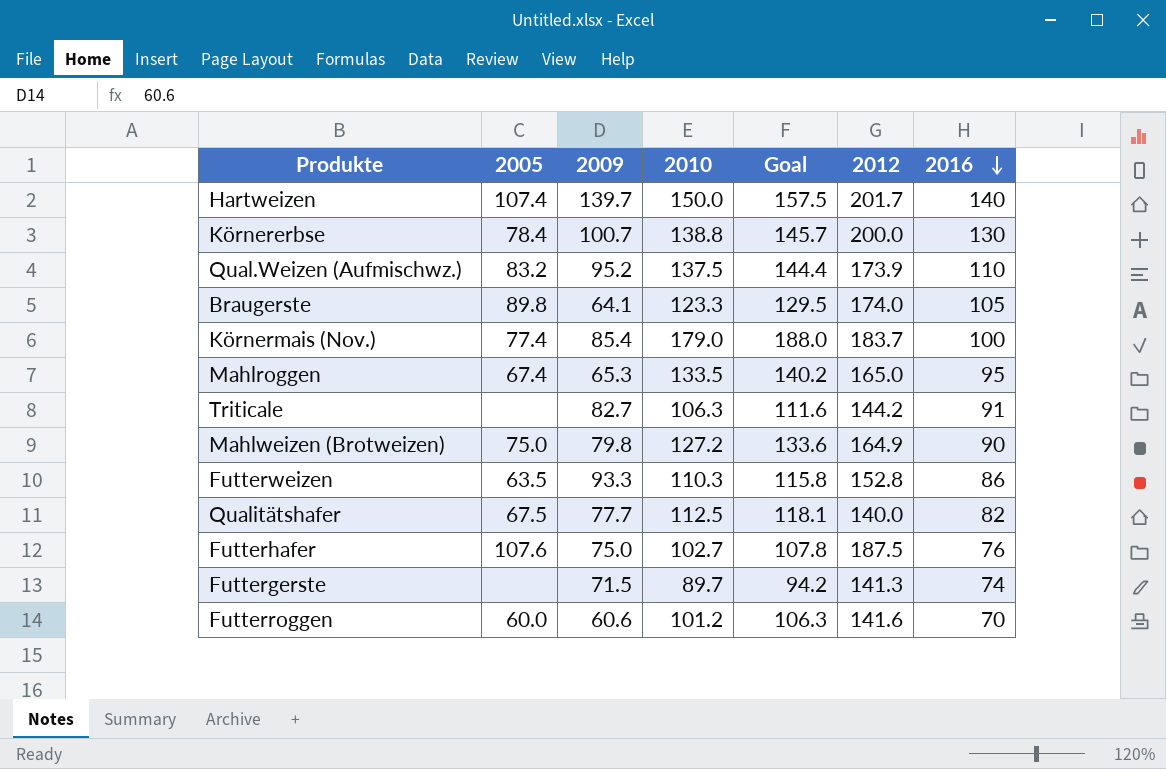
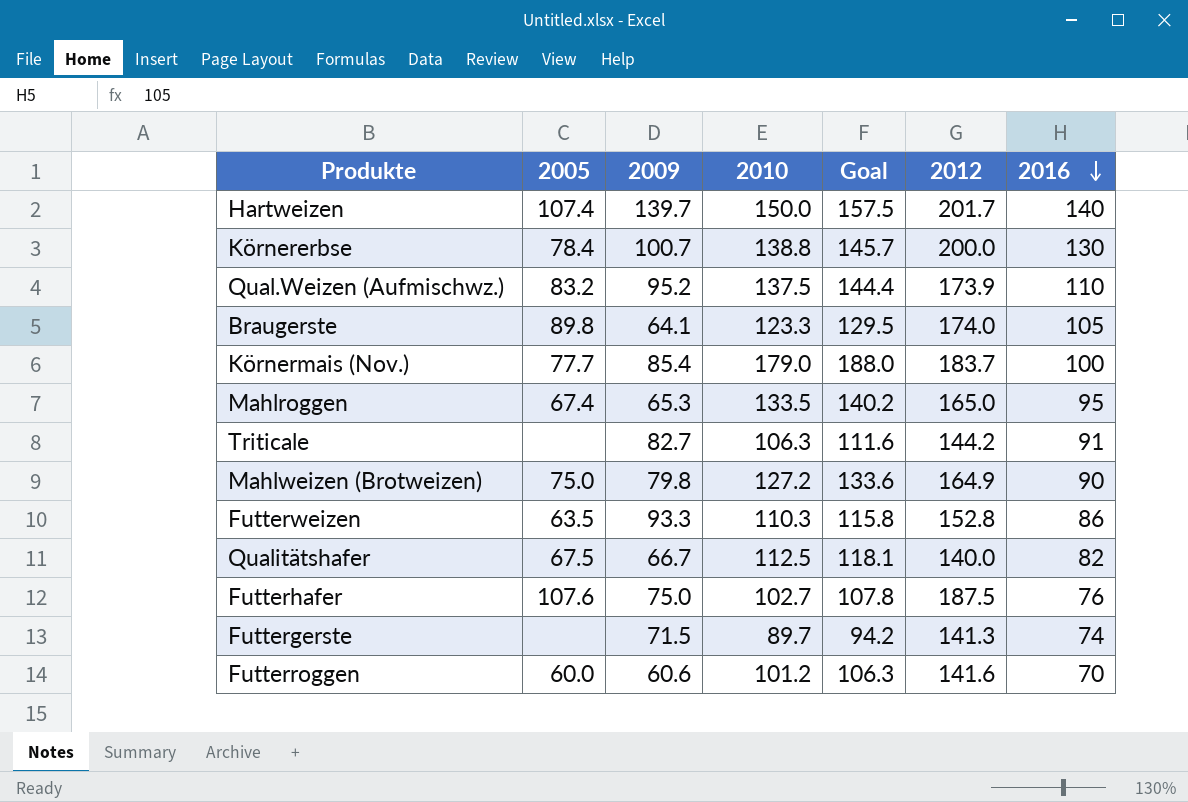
Körnermais (Nov.) | 2005: 77.4 -> 77.7
Qualitätshafer | 2009: 77.7 -> 66.7

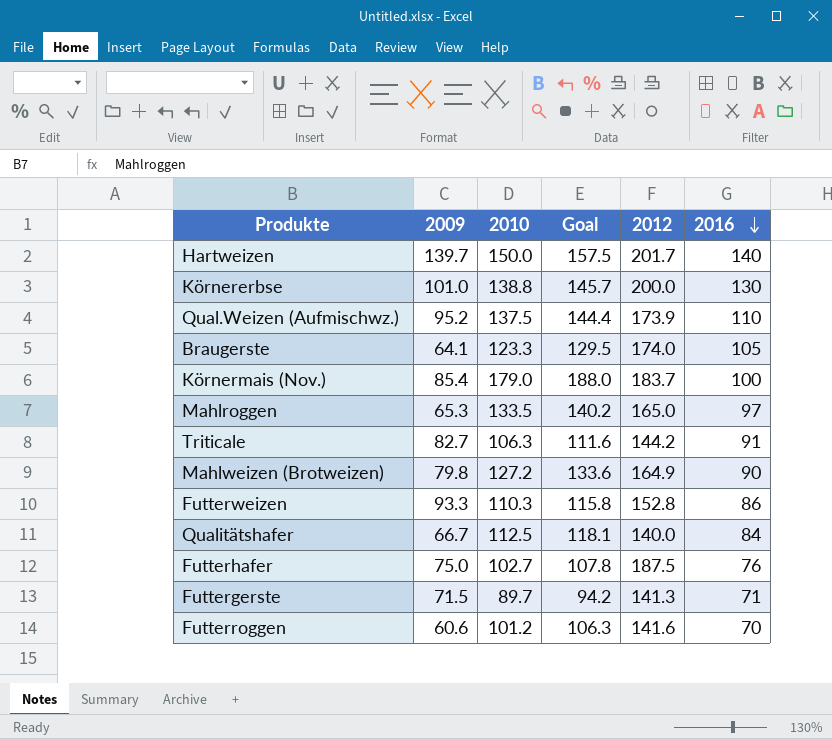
column 2005 | position: 2 -> none
Körnererbse | 2009: 100.7 -> 101.0
Mahlroggen | 2016: 95 -> 97
Qualitätshafer | 2016: 82 -> 84
Futtergerste | 2016: 74 -> 71

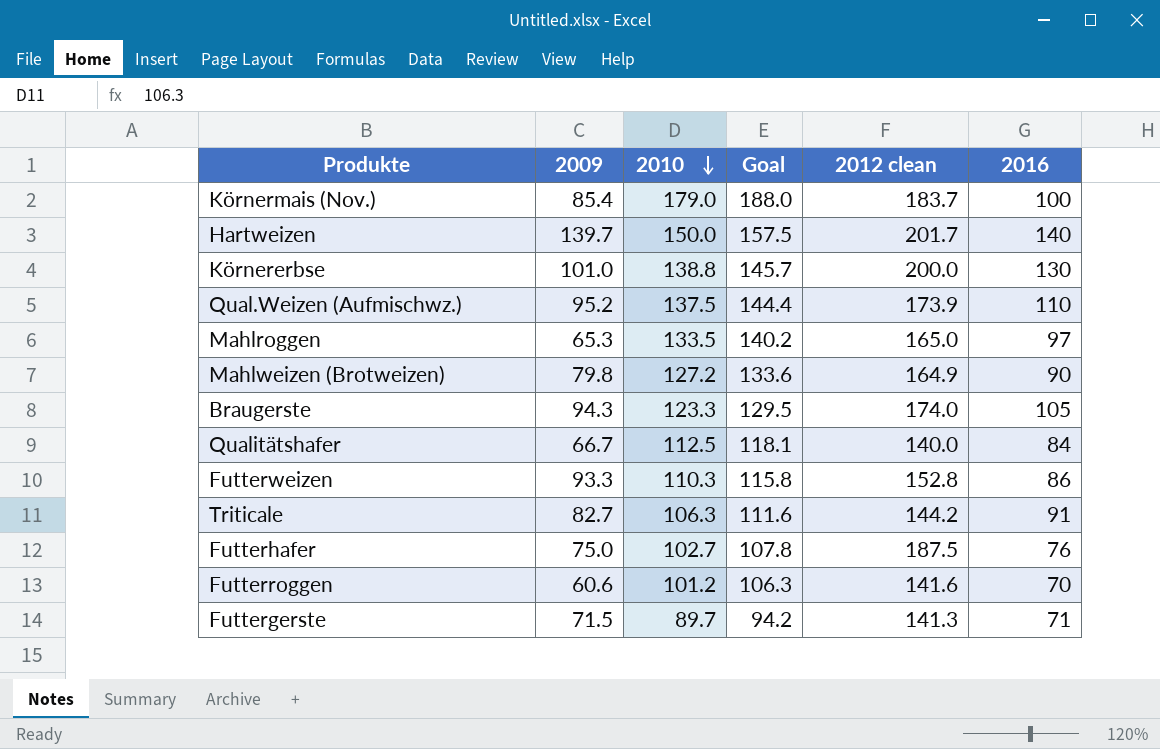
row order: 2016 descending -> 2010 descending
column name: 2012 -> 2012 clean
Braugerste | 2009: 64.1 -> 94.3

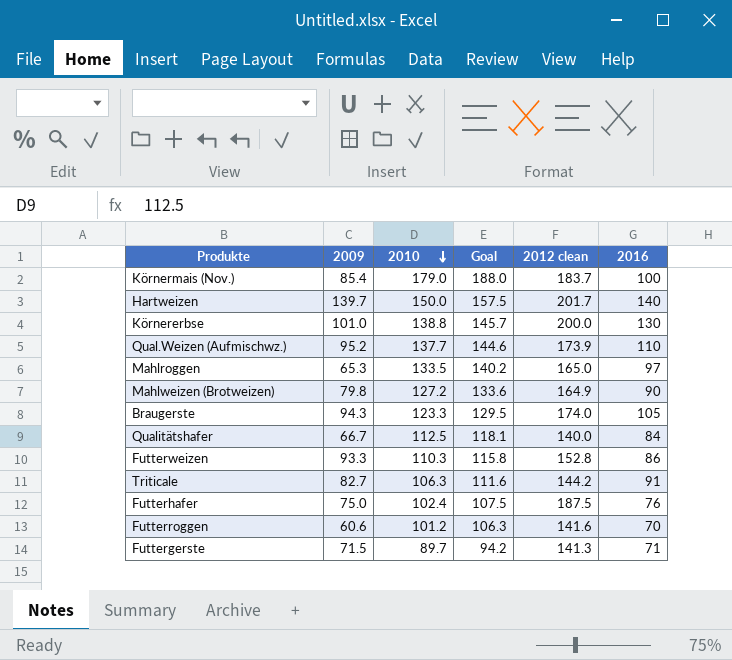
Qual.Weizen (Aufmischwz.) | 2010: 137.5 -> 137.7
Qual.Weizen (Aufmischwz.) | Goal: 144.4 -> 144.6
Futterhafer | 2010: 102.7 -> 102.4
Futterhafer | Goal: 107.8 -> 107.5

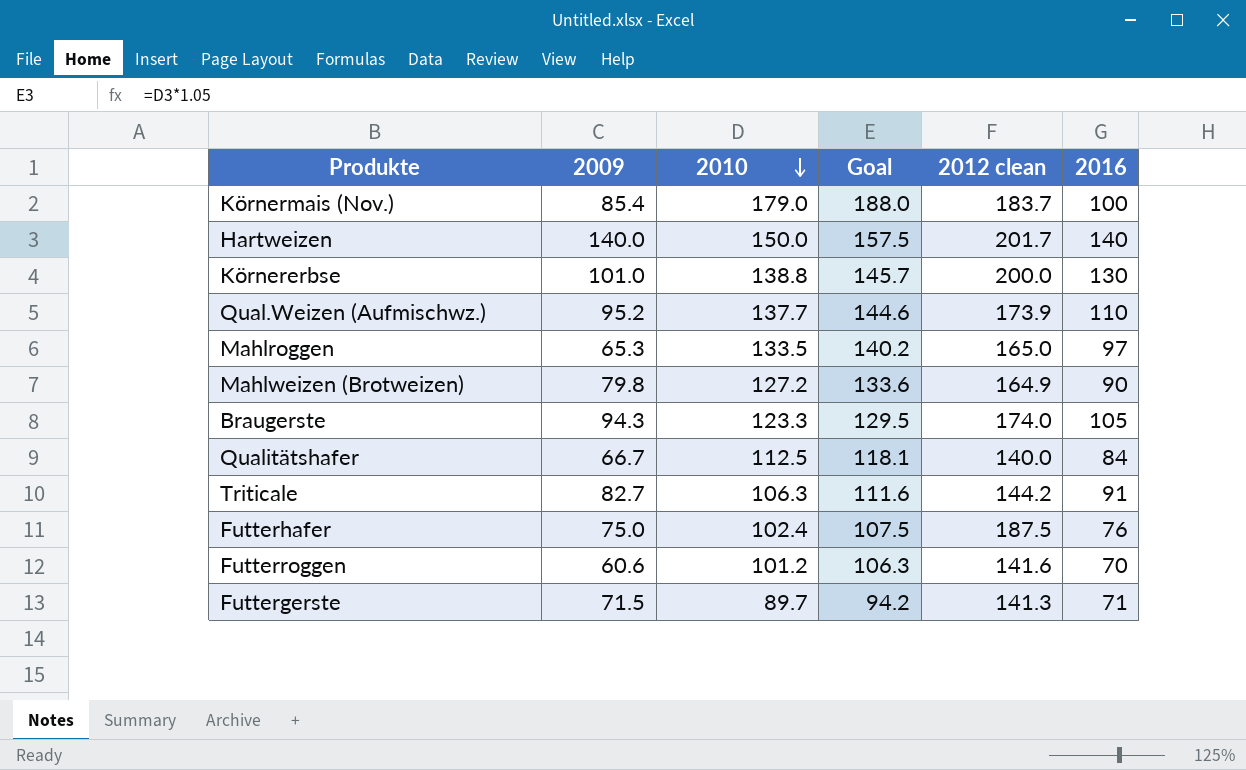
row Futterweizen: 93.3 | 110.3 | 115.8 | 152.8 | 86 -> none
Hartweizen | 2009: 139.7 -> 140.0

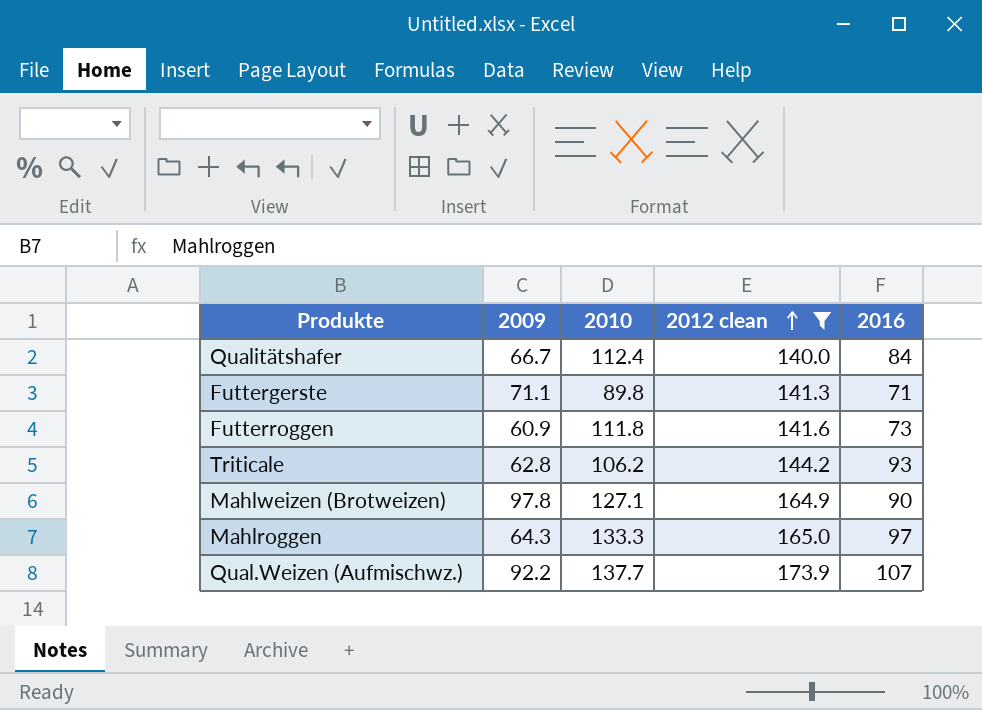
filter: none -> 2012 clean <= 173.9
row order: 2010 descending -> 2012 clean ascending
column Goal | formula: [2010] * 1.05 -> none
Qualitätshafer | 2010: 112.5 -> 112.4
Futtergerste | 2009: 71.5 -> 71.1
Futtergerste | 2010: 89.7 -> 89.8
Futterroggen | 2009: 60.6 -> 60.9
Futterroggen | 2010: 101.2 -> 111.8
Futterroggen | 2016: 70 -> 73
Triticale | 2009: 82.7 -> 62.8
Triticale | 2010: 106.3 -> 106.2
Triticale | 2016: 91 -> 93
Mahlweizen (Brotweizen) | 2009: 79.8 -> 97.8
Mahlweizen (Brotweizen) | 2010: 127.2 -> 127.1
Mahlroggen | 2009: 65.3 -> 64.3
Mahlroggen | 2010: 133.5 -> 133.3
Qual.Weizen (Aufmischwz.) | 2009: 95.2 -> 92.2
Qual.Weizen (Aufmischwz.) | 2016: 110 -> 107

